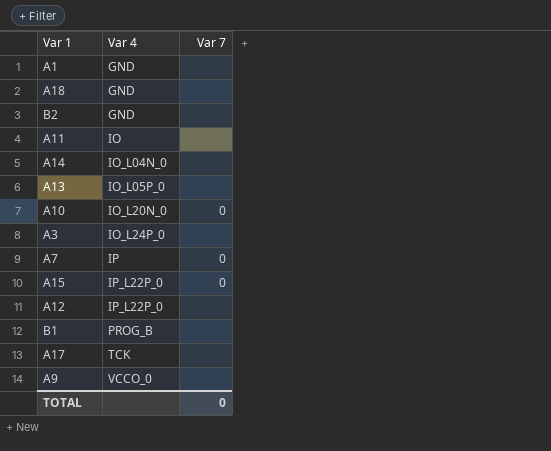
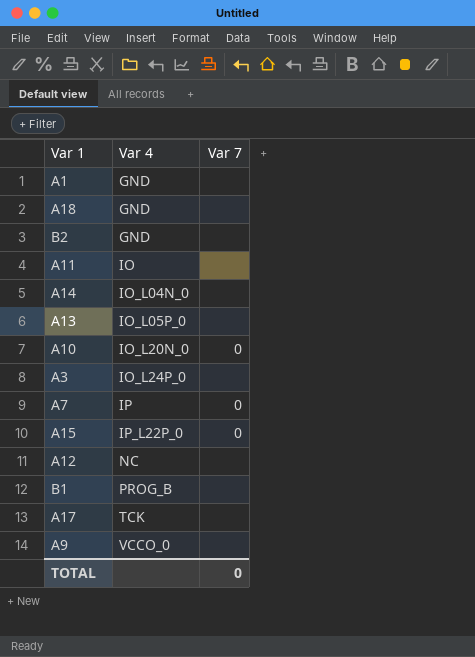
A12 | Var 4: IP_L22P_0 -> NC

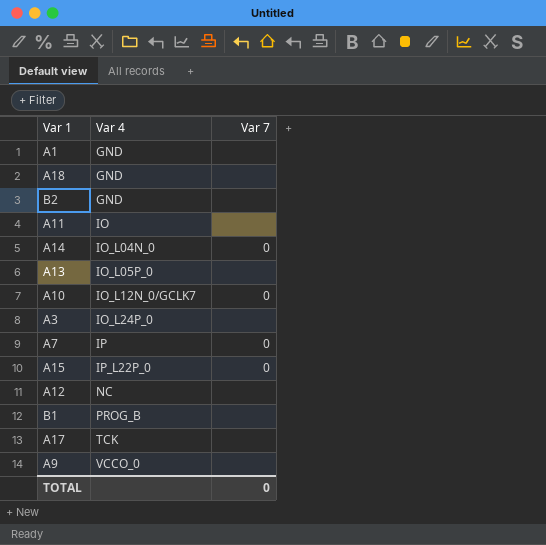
A14 | Var 7: none -> 0
A10 | Var 4: IO_L20N_0 -> IO_L12N_0/GCLK7

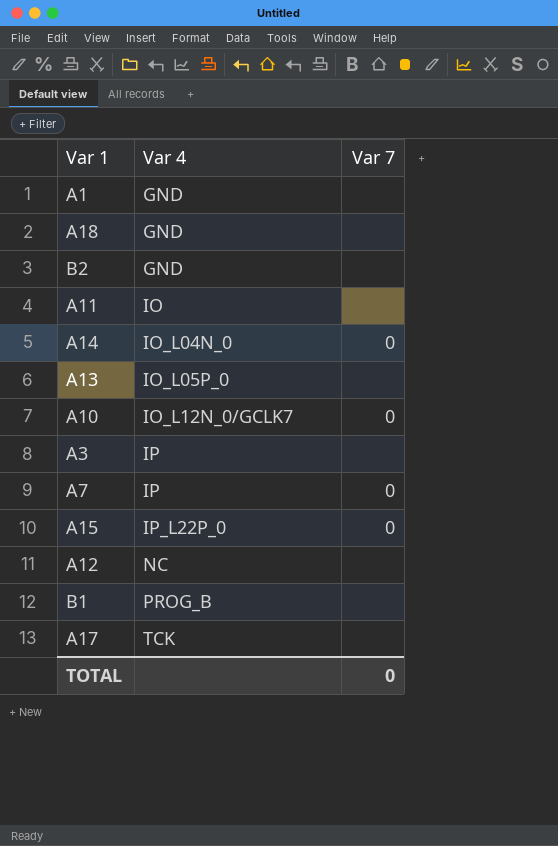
row A9: VCCO_0 | none -> none
A3 | Var 4: IO_L24P_0 -> IP

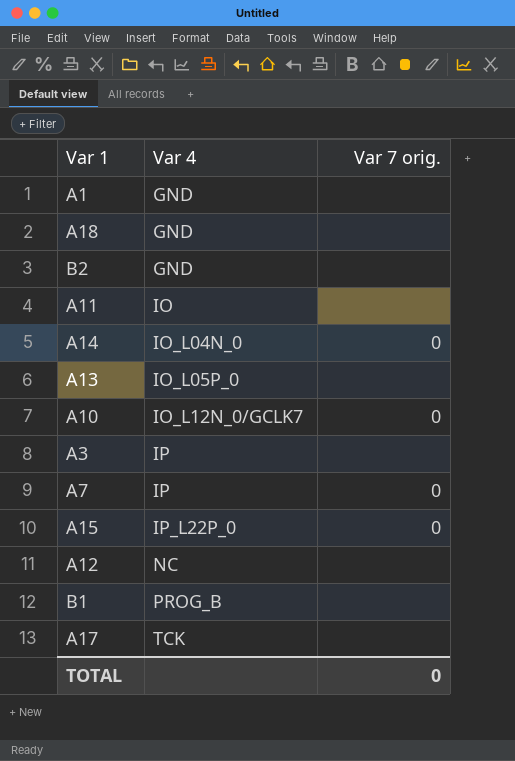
column name: Var 7 -> Var 7 orig.

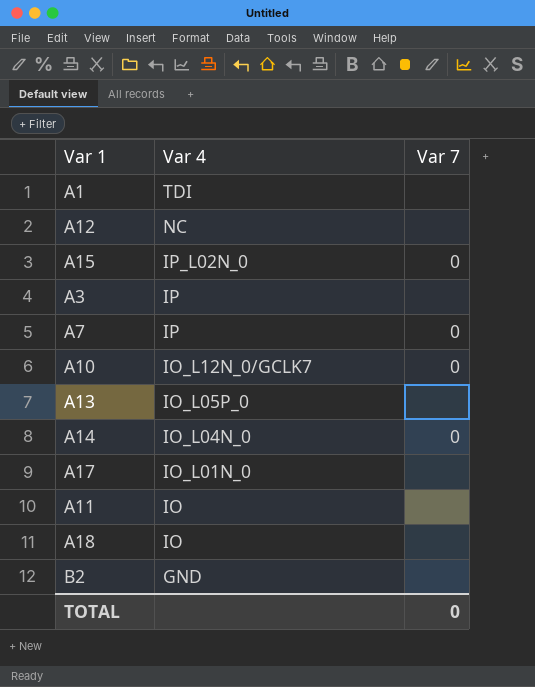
row order: Var 4 ascending -> Var 4 descending
column name: Var 7 orig. -> Var 7
row B1: PROG_B | none -> none
A1 | Var 4: GND -> TDI
A15 | Var 4: IP_L22P_0 -> IP_L02N_0
A17 | Var 4: TCK -> IO_L01N_0
A18 | Var 4: GND -> IO

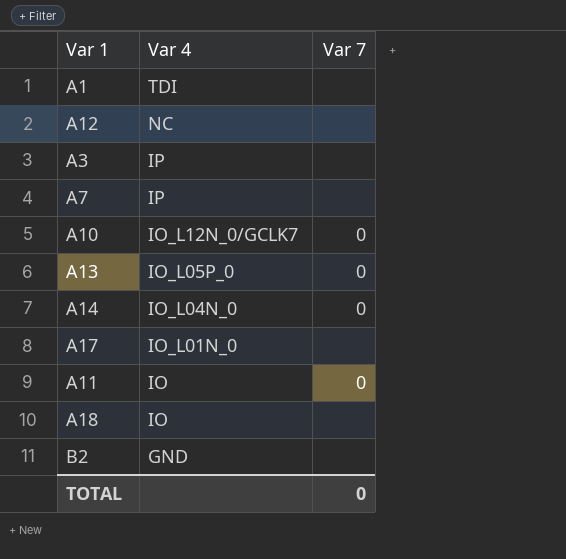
row A15: IP_L02N_0 | 0 -> none
A7 | Var 7: 0 -> none
A13 | Var 7: none -> 0
A11 | Var 7: none -> 0

